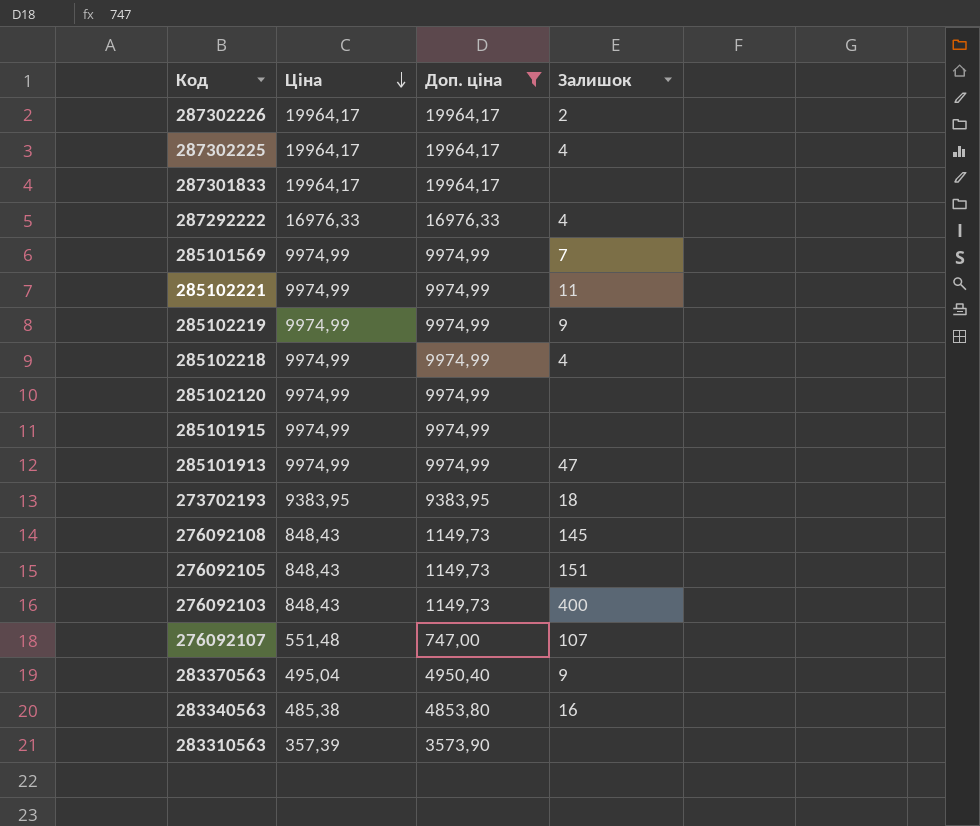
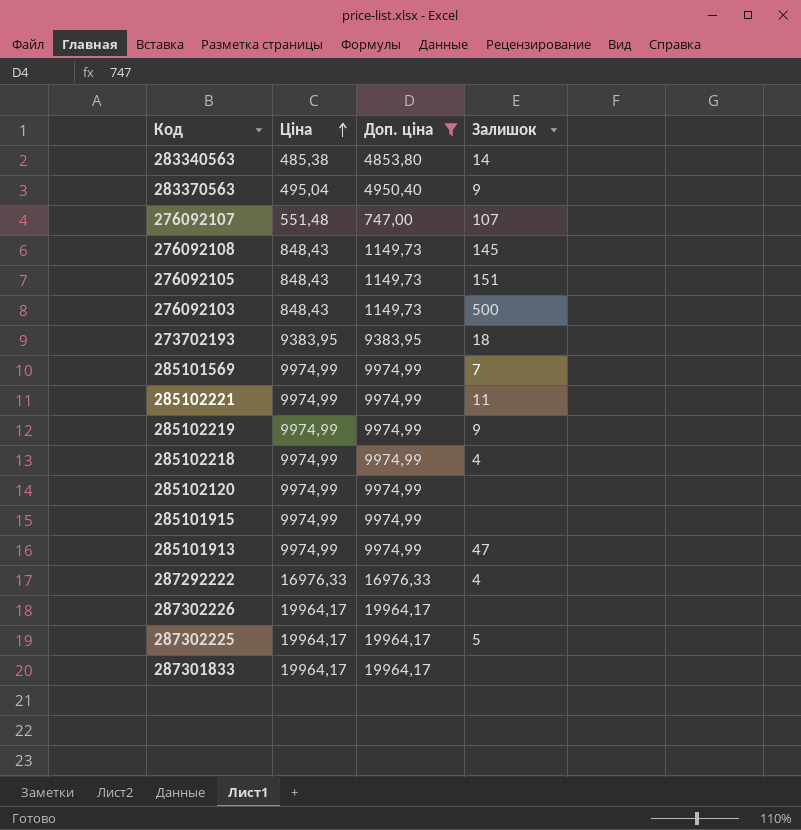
row order: Ціна descending -> Ціна ascending
row 283310563: 357,39 | 3573,90 | none -> none
283340563 | Залишок: 16 -> 14
276092103 | Залишок: 400 -> 500
287302226 | Залишок: 2 -> none
287302225 | Залишок: 4 -> 5

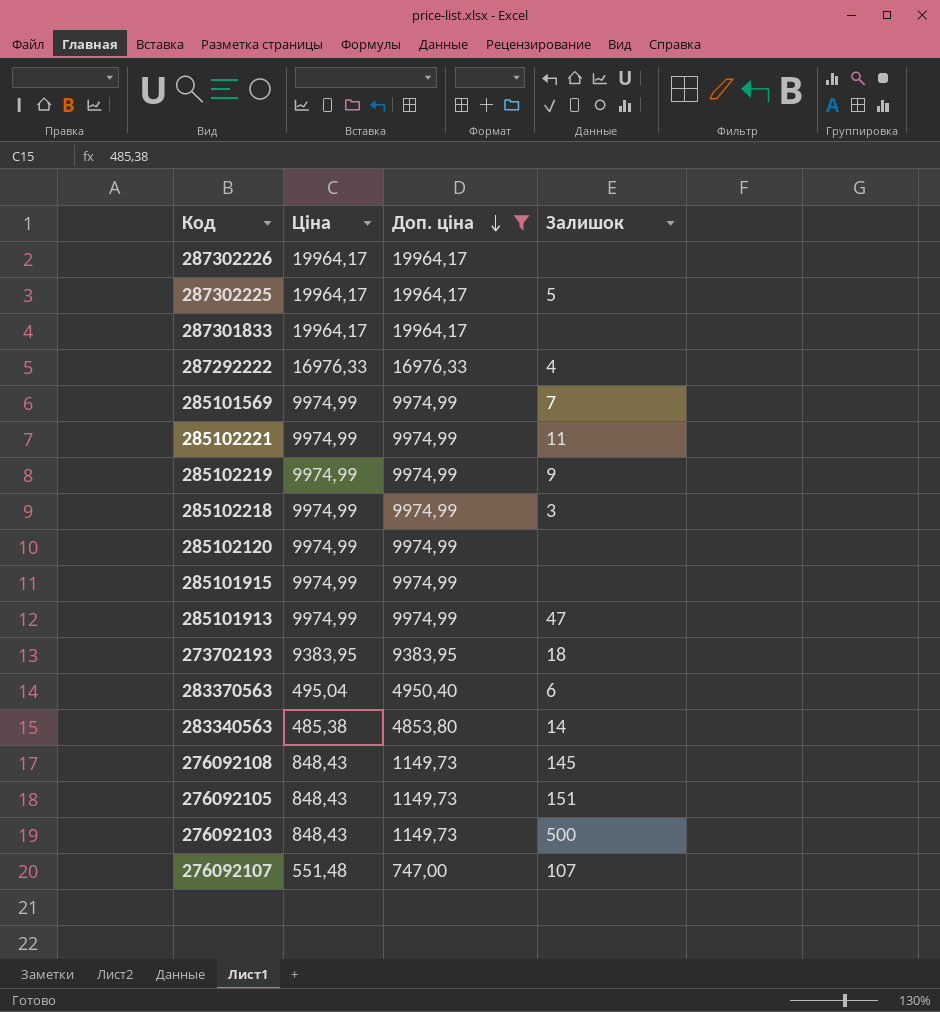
row order: Ціна ascending -> Доп. ціна descending
285102218 | Залишок: 4 -> 3
283370563 | Залишок: 9 -> 6

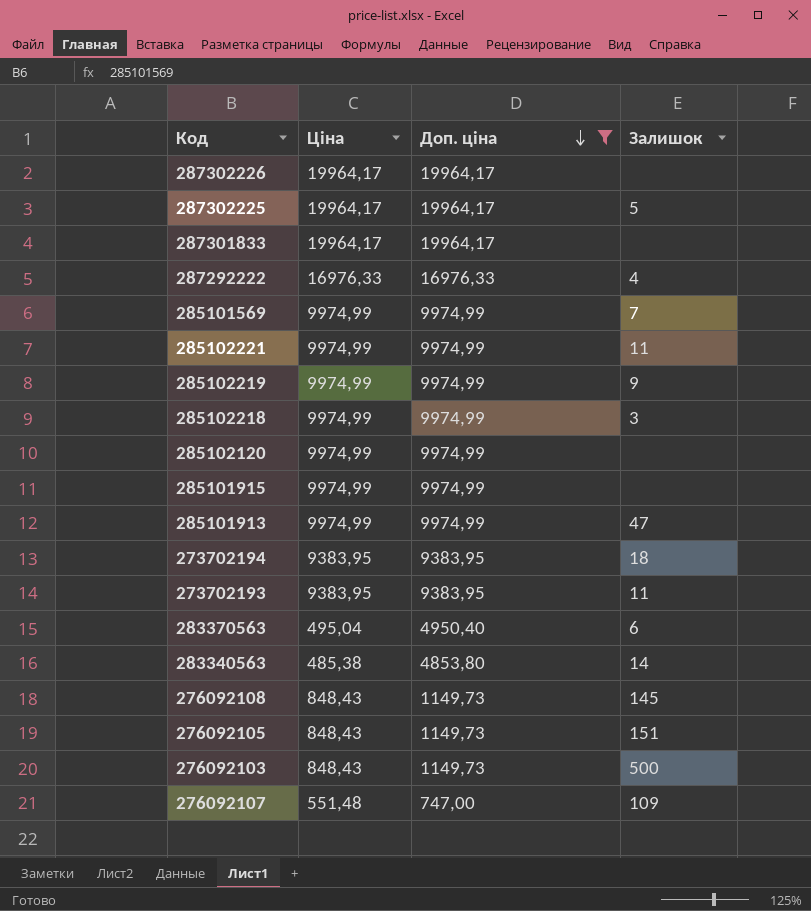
row 273702194: none -> 9383,95 | 9383,95 | 18
273702193 | Залишок: 18 -> 11
276092107 | Залишок: 107 -> 109

